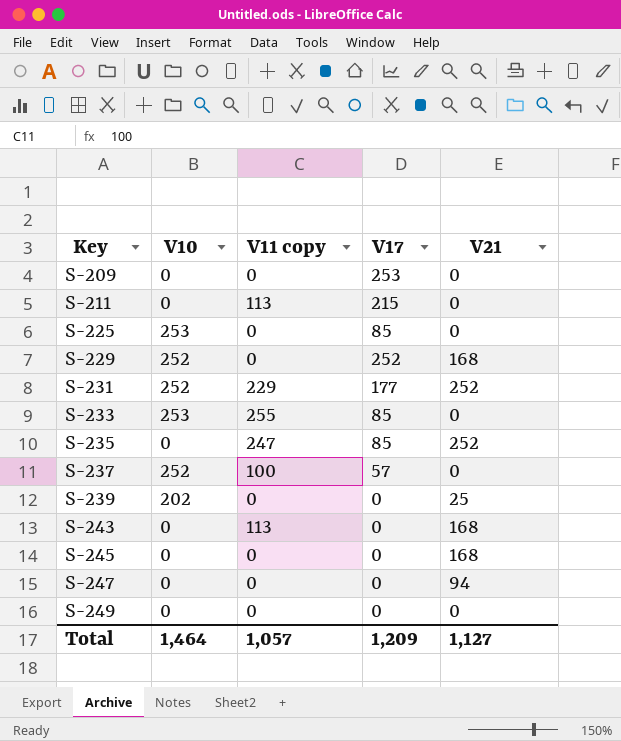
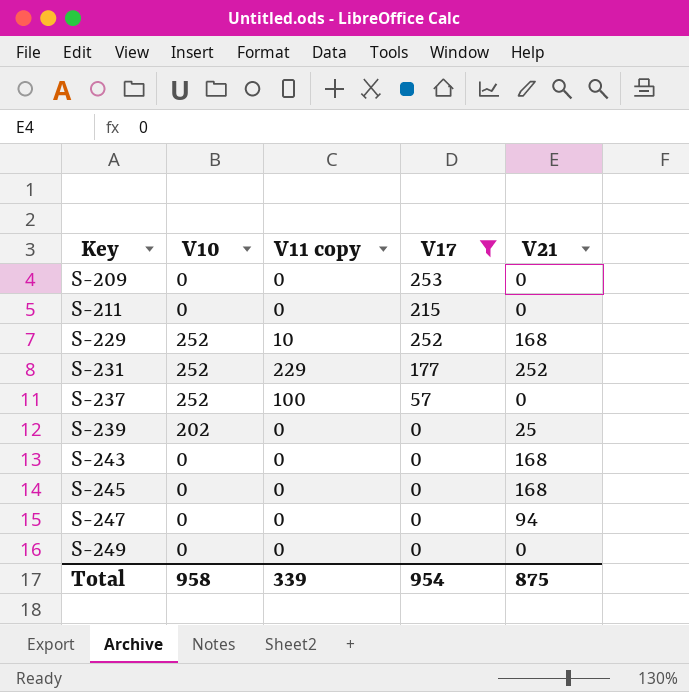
filter: none -> V17 != 85
S-211 | V11 copy: 113 -> 0
S-229 | V11 copy: 0 -> 10
S-243 | V11 copy: 113 -> 0
Total | V10: 1,464 -> 958
Total | V11 copy: 1,057 -> 339
Total | V17: 1,209 -> 954
Total | V21: 1,127 -> 875

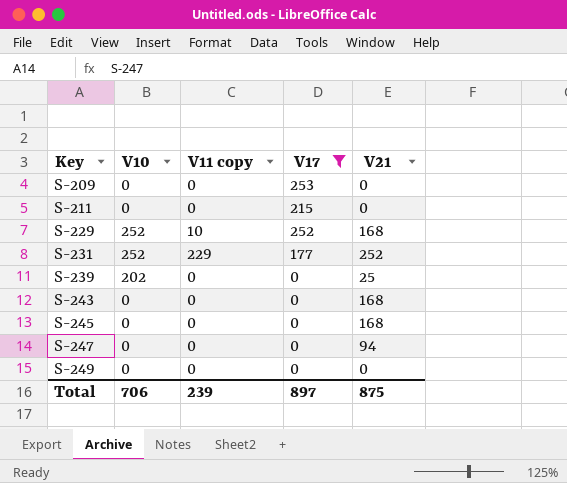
row S-237: 252 | 100 | 57 | 0 -> none
Total | V10: 958 -> 706
Total | V11 copy: 339 -> 239
Total | V17: 954 -> 897

